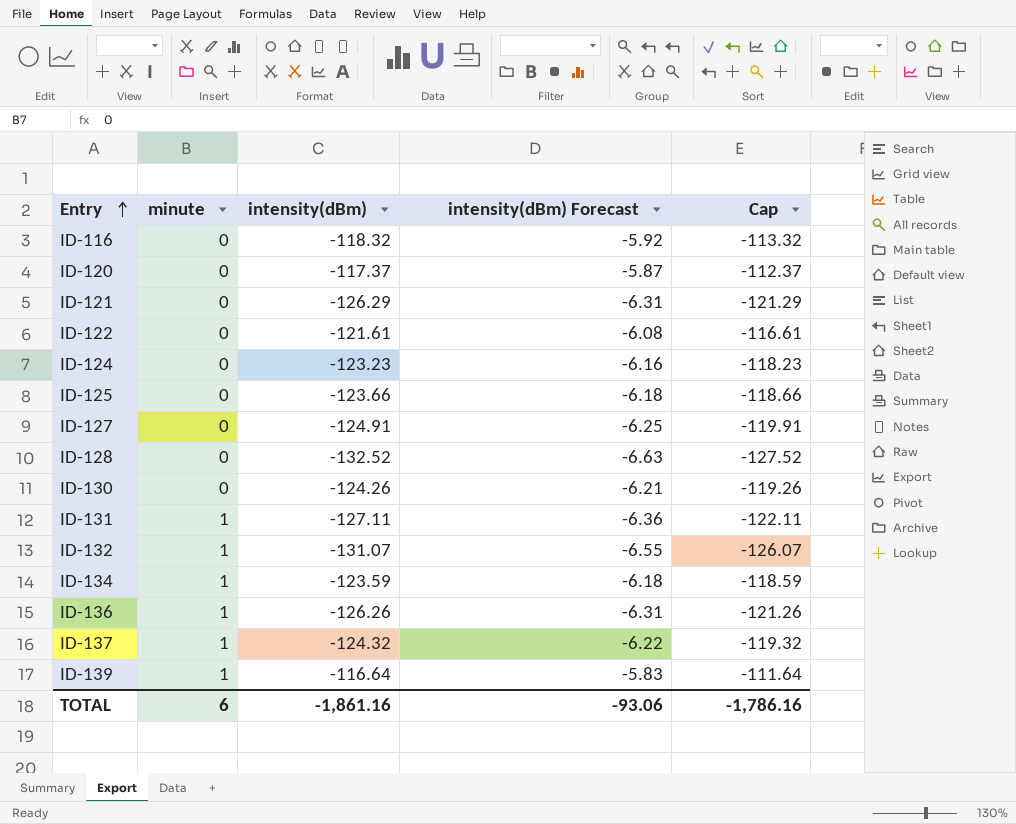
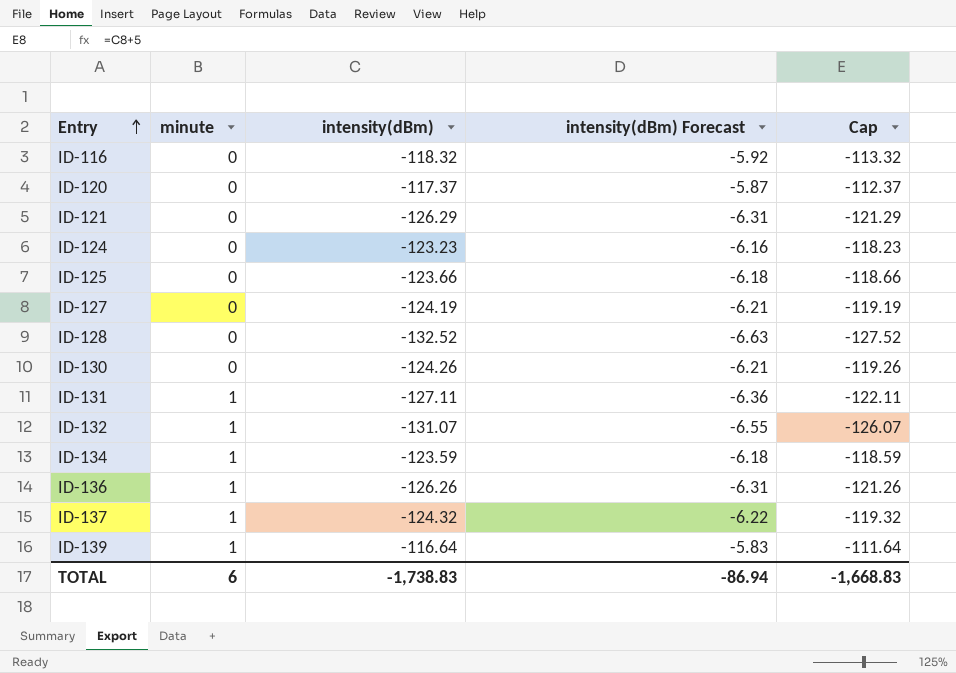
row ID-122: 0 | -121.61 | -6.08 | -116.61 -> none
ID-127 | intensity(dBm): -124.91 -> -124.19
ID-127 | intensity(dBm) Forecast: -6.25 -> -6.21
ID-127 | Cap: -119.91 -> -119.19
TOTAL | intensity(dBm): -1,861.16 -> -1,738.83
TOTAL | intensity(dBm) Forecast: -93.06 -> -86.94
TOTAL | Cap: -1,786.16 -> -1,668.83

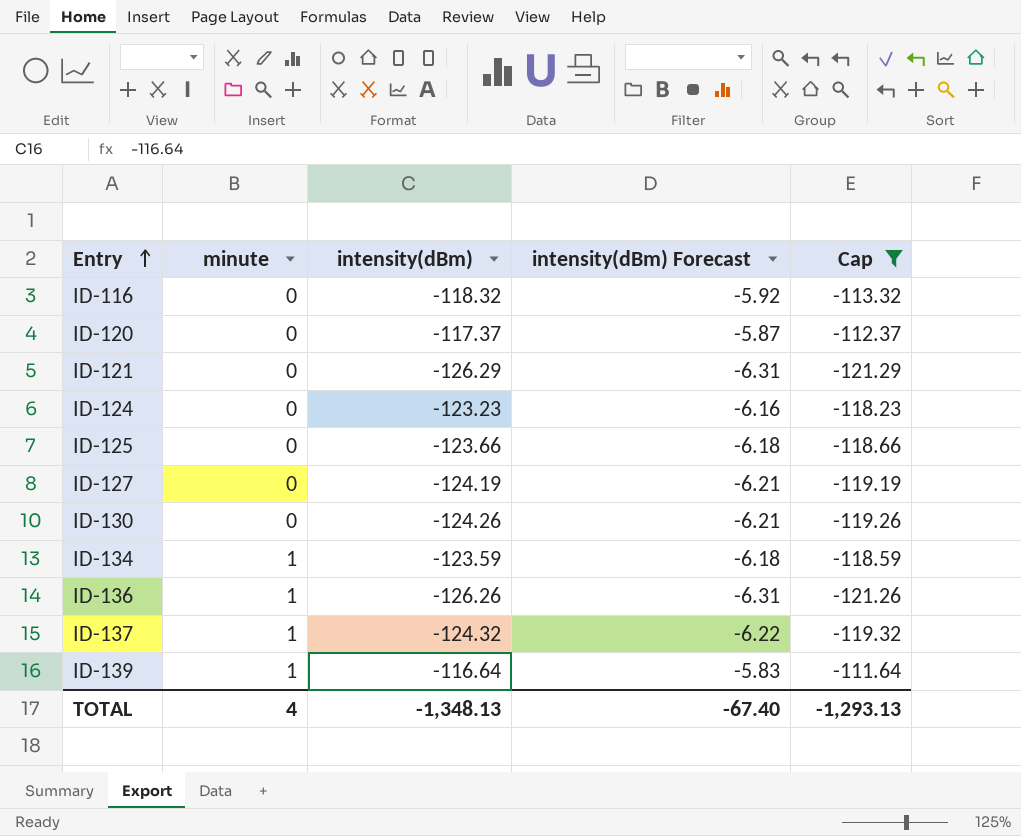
filter: none -> Cap >= -121.29
TOTAL | minute: 6 -> 4
TOTAL | intensity(dBm): -1,738.83 -> -1,348.13
TOTAL | intensity(dBm) Forecast: -86.94 -> -67.40
TOTAL | Cap: -1,668.83 -> -1,293.13

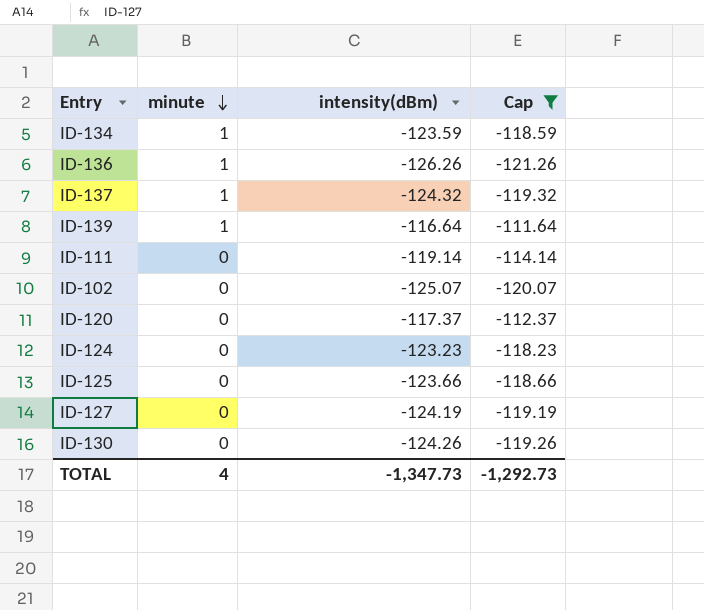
row order: Entry ascending -> minute descending
column intensity(dBm) Forecast | formula: [intensity(dBm)] * 0.05 -> none
row ID-116: 0 | -118.32 | -5.92 | -113.32 -> none
row ID-121: 0 | -126.29 | -6.31 | -121.29 -> none
row ID-111: none -> 0 | -119.14 | -114.14
row ID-102: none -> 0 | -125.07 | -120.07
TOTAL | intensity(dBm): -1,348.13 -> -1,347.73
TOTAL | Cap: -1,293.13 -> -1,292.73

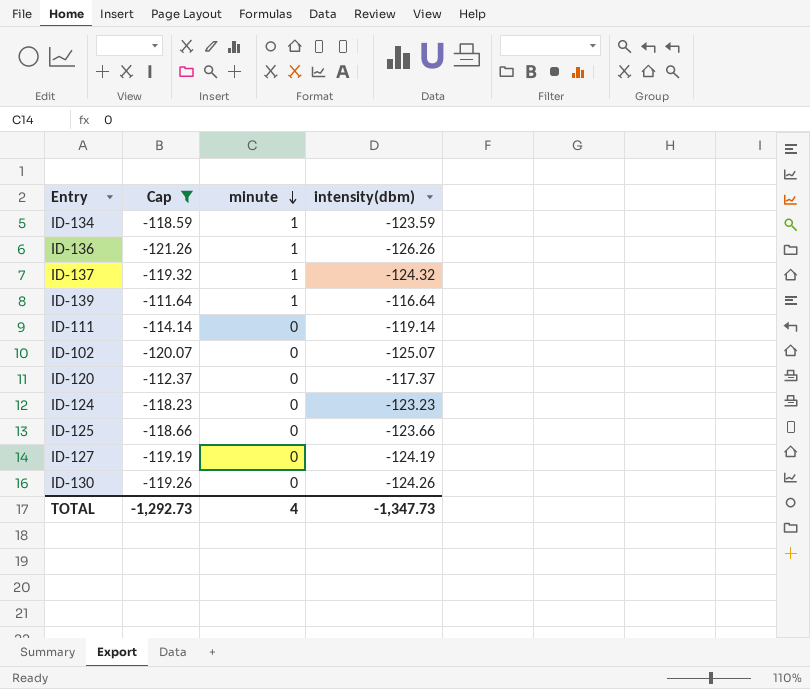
column Cap | position: 4 -> 2
column name: intensity(dBm) -> intensity(dbm)

